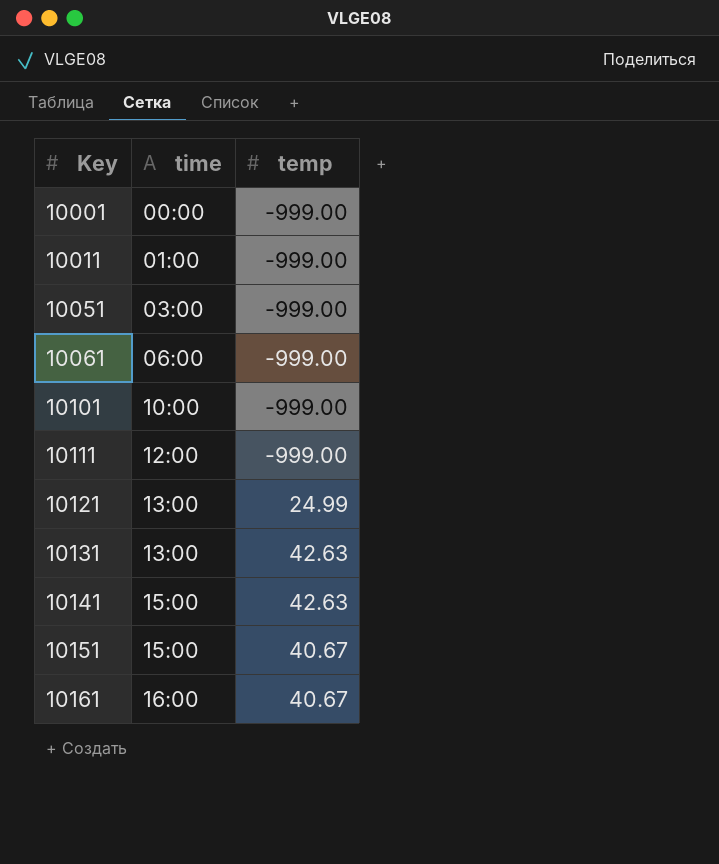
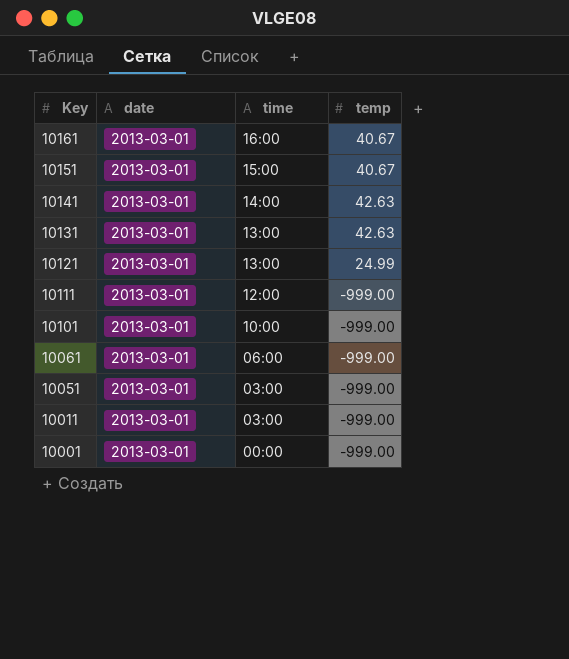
row order: Key ascending -> Key descending
column date | position: none -> 2
10141 | time: 15:00 -> 14:00
10011 | time: 01:00 -> 03:00

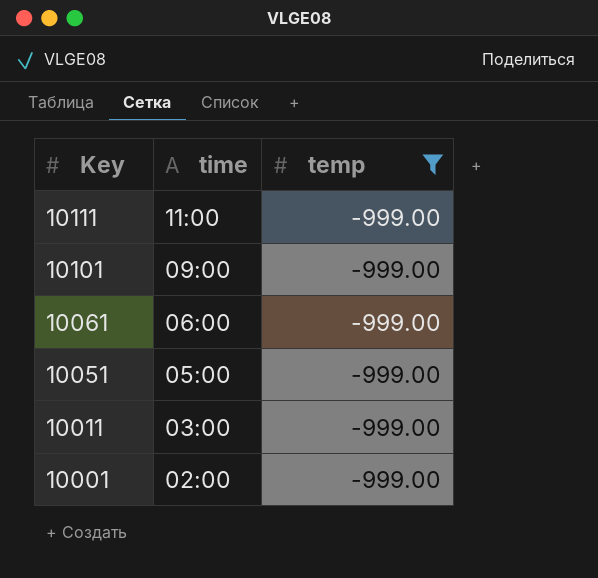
filter: none -> temp = -999.00
column date | position: 2 -> none
10111 | time: 12:00 -> 11:00
10101 | time: 10:00 -> 09:00
10051 | time: 03:00 -> 05:00
10001 | time: 00:00 -> 02:00

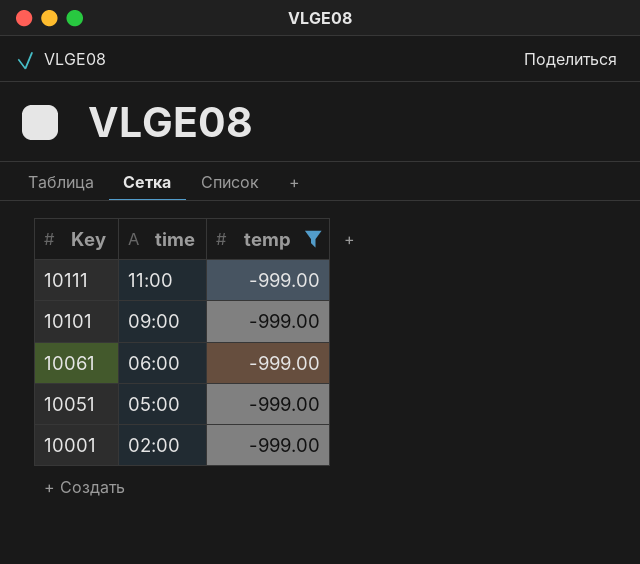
row 10011: 03:00 | -999.00 -> none

